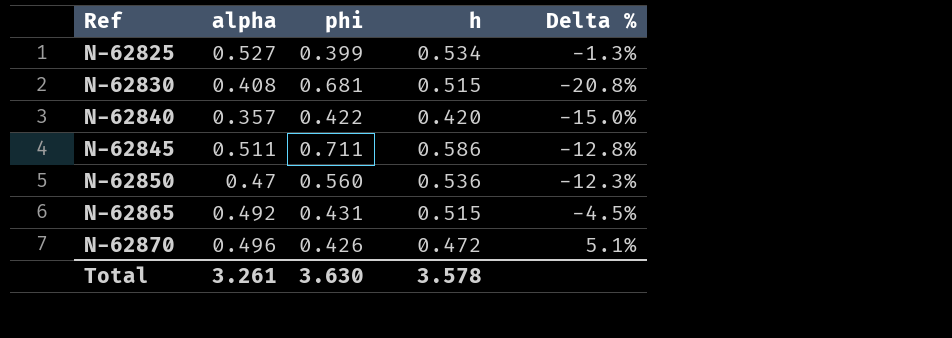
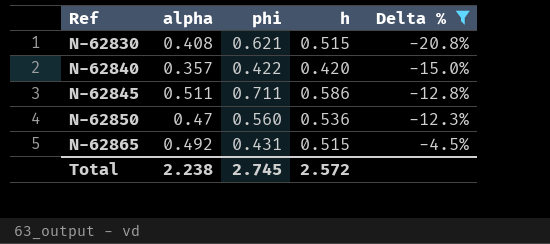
filter: none -> Delta % <= -4.5%
N-62830 | phi: 0.681 -> 0.621
Total | alpha: 3.261 -> 2.238
Total | phi: 3.630 -> 2.745
Total | h: 3.578 -> 2.572

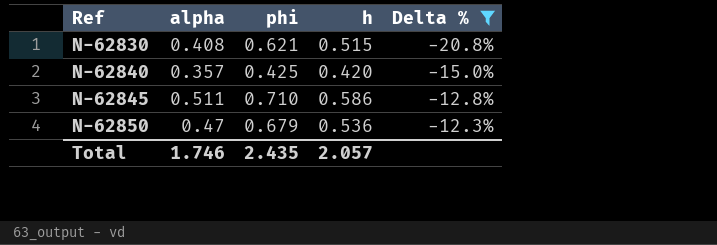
row N-62865: 0.492 | 0.431 | 0.515 | -4.5% -> none
N-62840 | phi: 0.422 -> 0.425
N-62845 | phi: 0.711 -> 0.710
N-62850 | phi: 0.560 -> 0.679
Total | alpha: 2.238 -> 1.746
Total | phi: 2.745 -> 2.435
Total | h: 2.572 -> 2.057

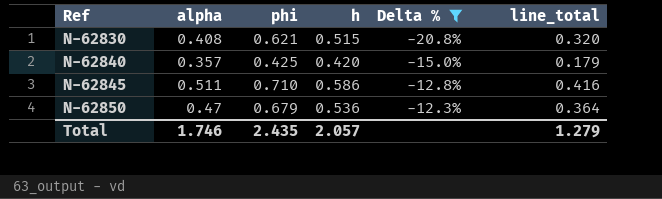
column line_total | formula: none -> [phi] * [h]

